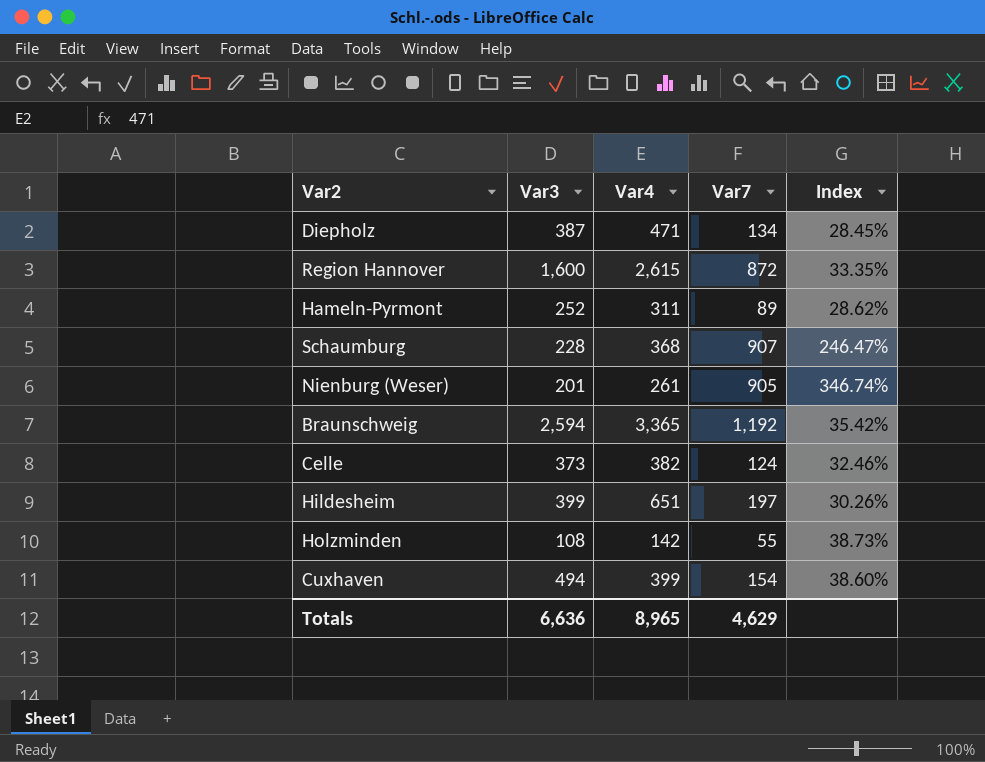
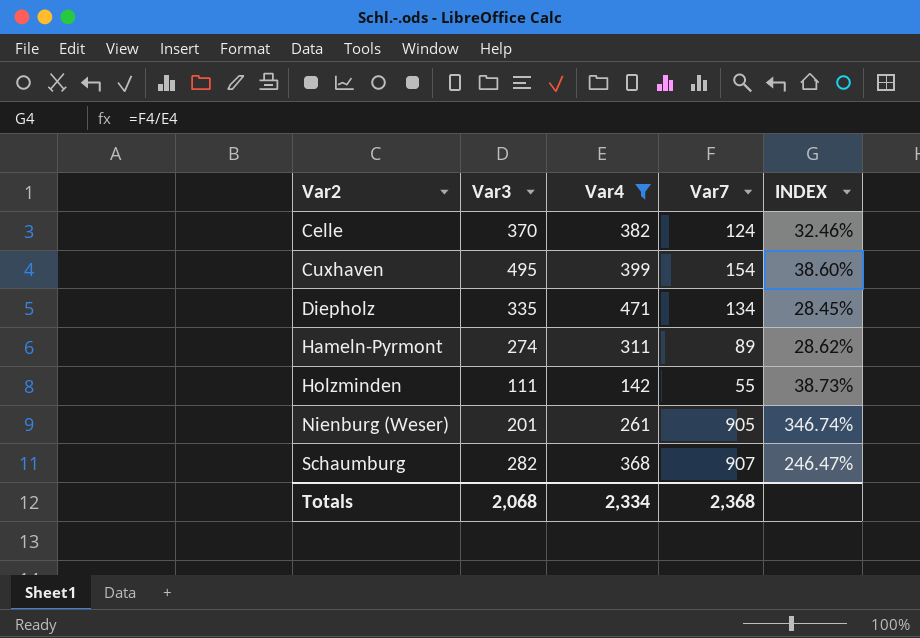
filter: none -> Var4 <= 471
row order: none -> Var2 ascending
column name: Index -> INDEX
Celle | Var3: 373 -> 370
Cuxhaven | Var3: 494 -> 495
Diepholz | Var3: 387 -> 335
Hameln-Pyrmont | Var3: 252 -> 274
Holzminden | Var3: 108 -> 111
Schaumburg | Var3: 228 -> 282
Totals | Var3: 6,636 -> 2,068
Totals | Var4: 8,965 -> 2,334
Totals | Var7: 4,629 -> 2,368

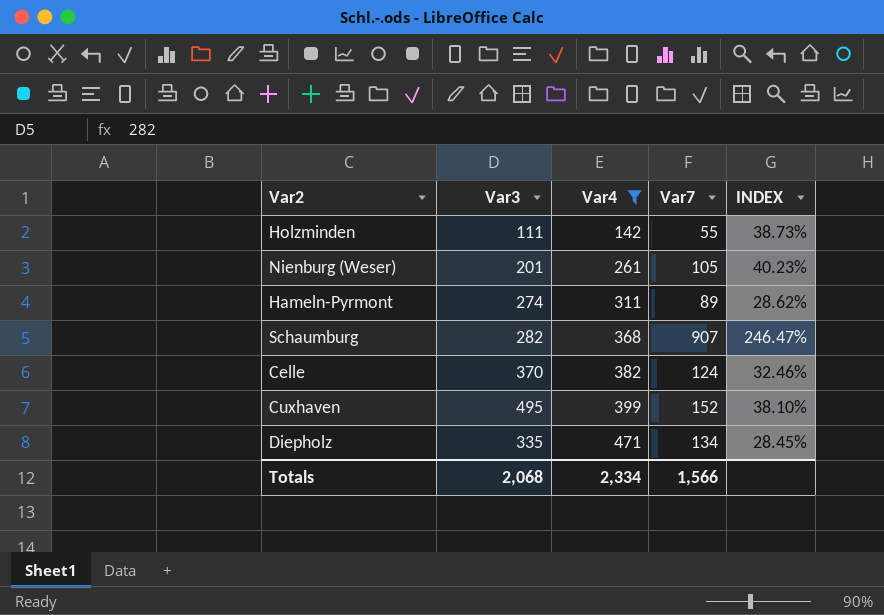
row order: Var2 ascending -> Var4 ascending
Nienburg (Weser) | Var7: 905 -> 105
Nienburg (Weser) | INDEX: 346.74% -> 40.23%
Cuxhaven | Var7: 154 -> 152
Cuxhaven | INDEX: 38.60% -> 38.10%
Totals | Var7: 2,368 -> 1,566

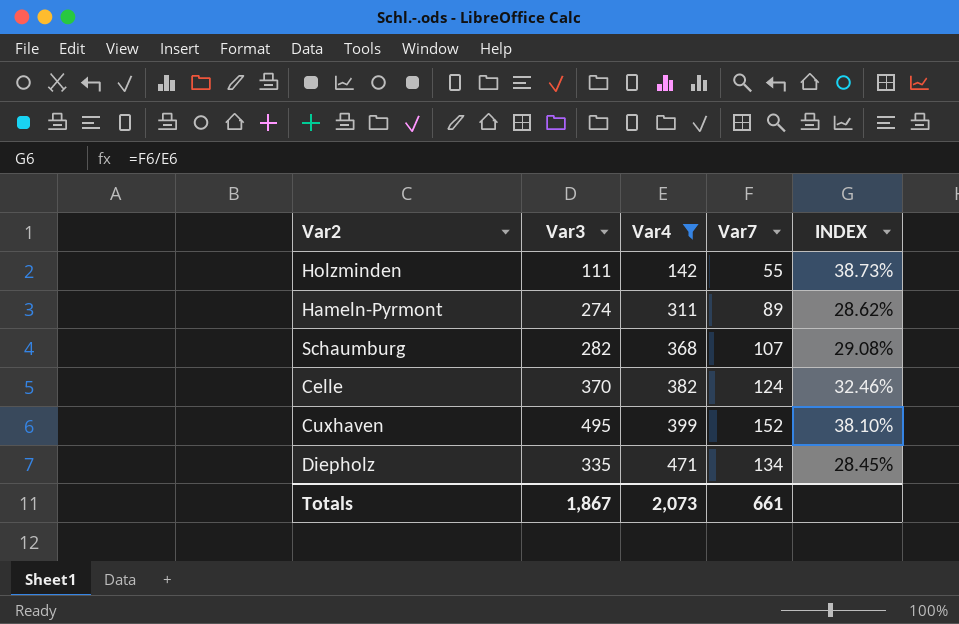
row Nienburg (Weser): 201 | 261 | 105 | 40.23% -> none
Schaumburg | Var7: 907 -> 107
Schaumburg | INDEX: 246.47% -> 29.08%
Totals | Var3: 2,068 -> 1,867
Totals | Var4: 2,334 -> 2,073
Totals | Var7: 1,566 -> 661

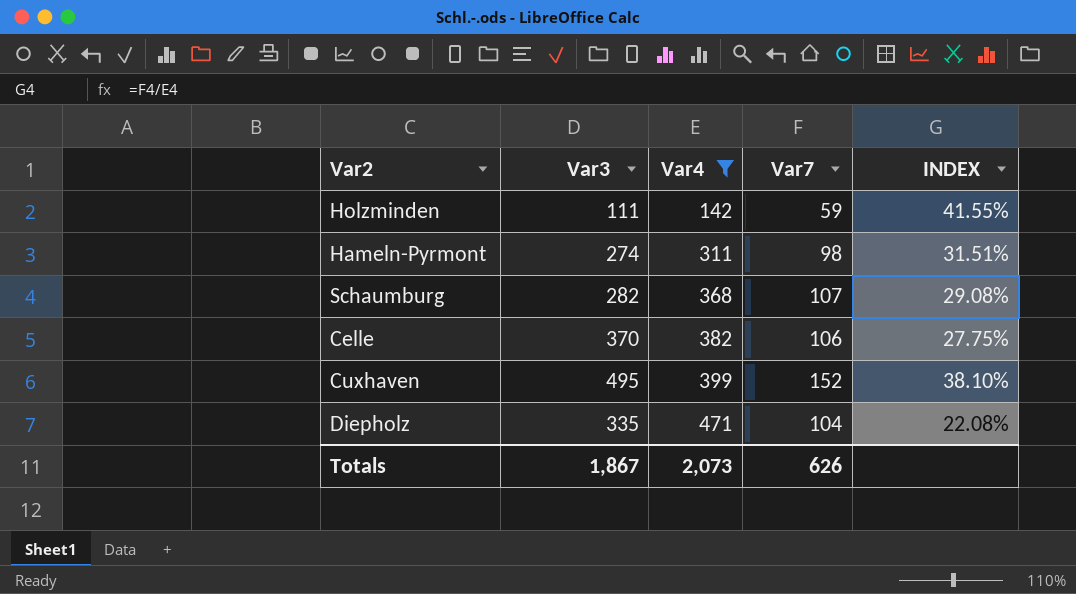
Holzminden | Var7: 55 -> 59
Holzminden | INDEX: 38.73% -> 41.55%
Hameln-Pyrmont | Var7: 89 -> 98
Hameln-Pyrmont | INDEX: 28.62% -> 31.51%
Celle | Var7: 124 -> 106
Celle | INDEX: 32.46% -> 27.75%
Diepholz | Var7: 134 -> 104
Diepholz | INDEX: 28.45% -> 22.08%
Totals | Var7: 661 -> 626

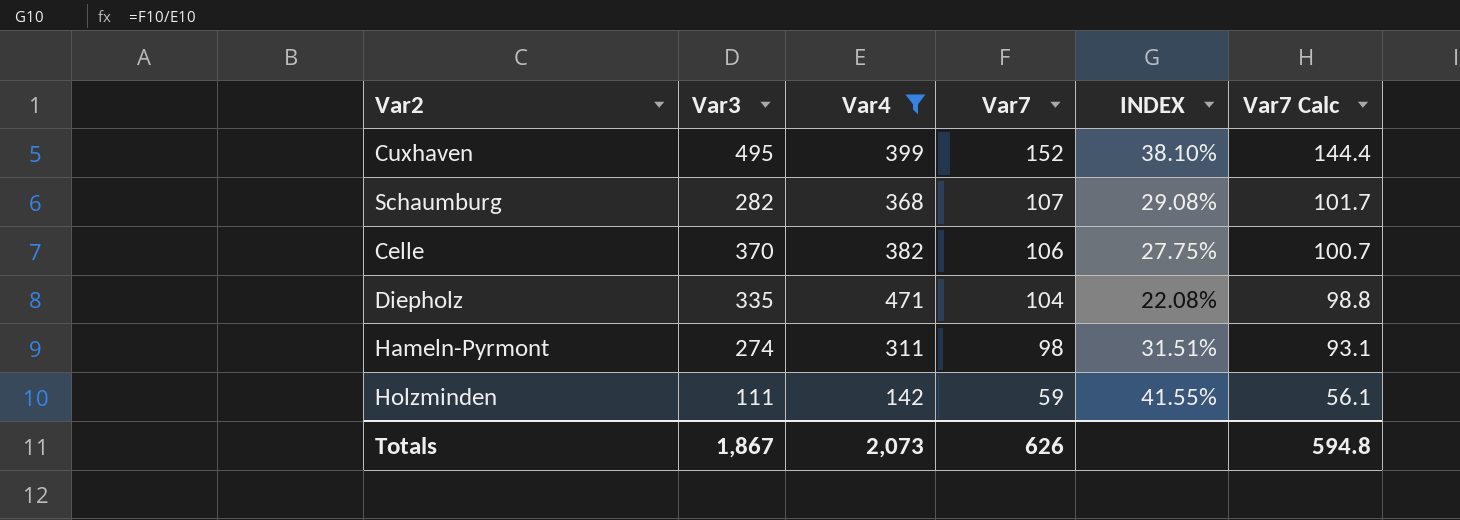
row order: Var4 ascending -> Var7 descending
column Var7 Calc | formula: none -> [Var7] * 0.95

